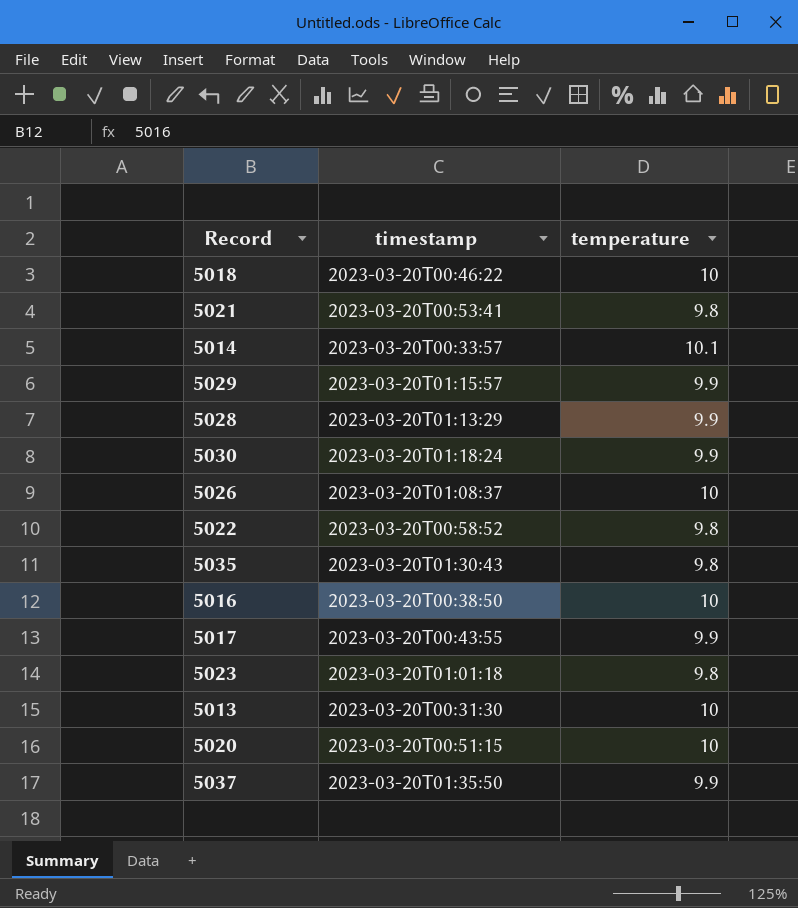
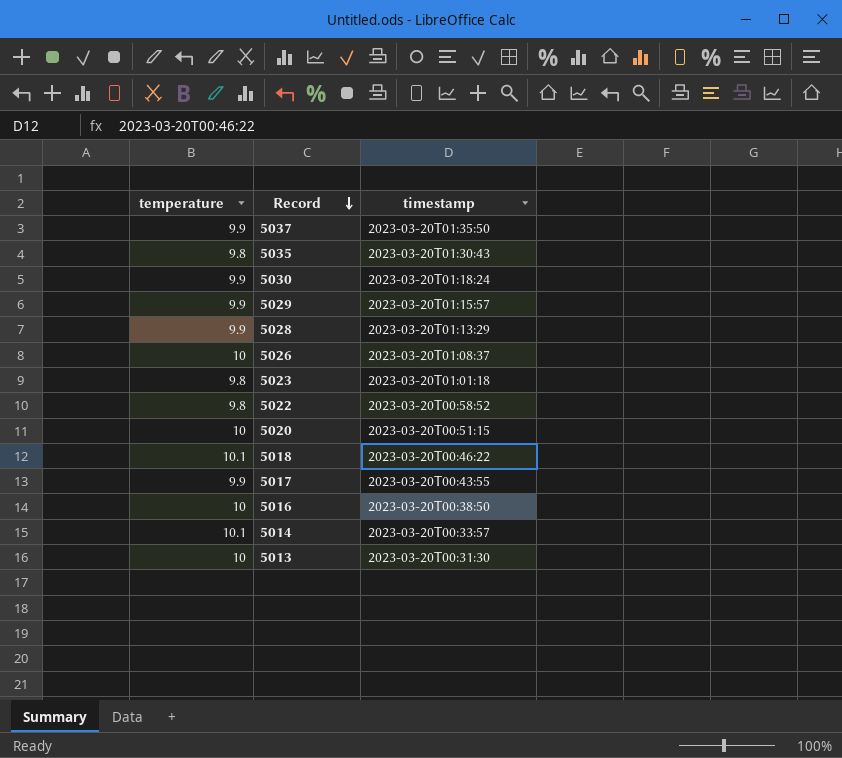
row order: none -> Record descending
column temperature | position: 3 -> 1
row 5021: 2023-03-20T00:53:41 | 9.8 -> none
5018 | temperature: 10 -> 10.1

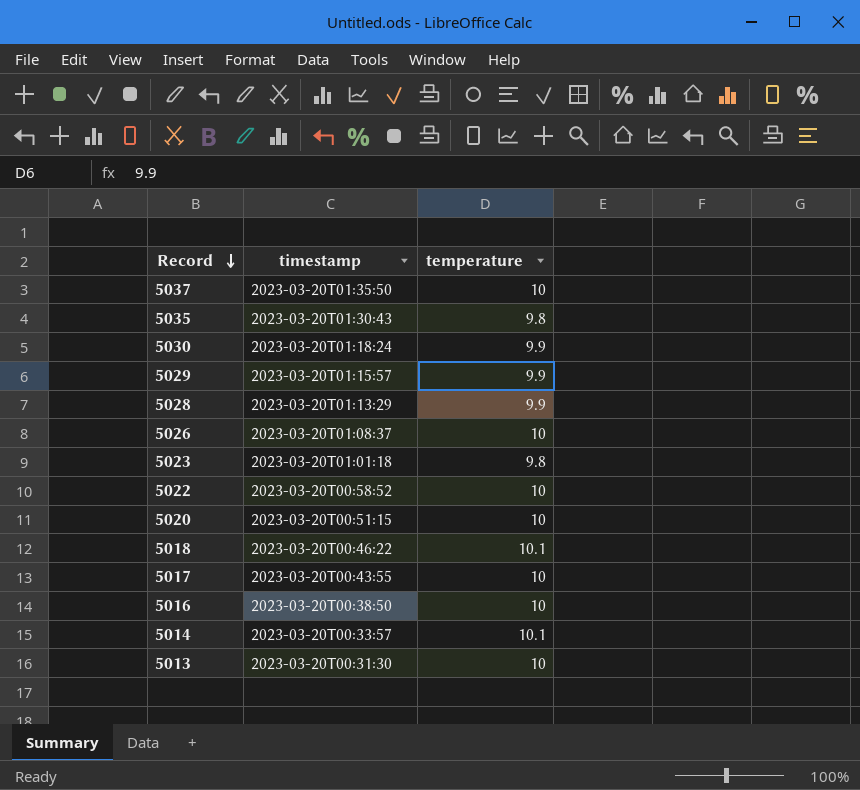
column temperature | position: 1 -> 3
5037 | temperature: 9.9 -> 10
5022 | temperature: 9.8 -> 10
5017 | temperature: 9.9 -> 10

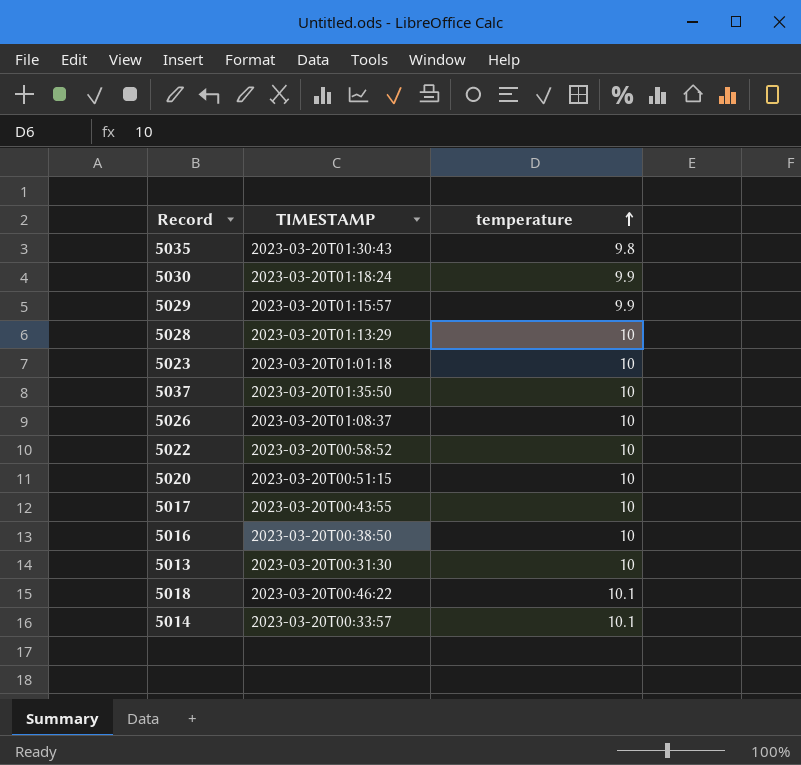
row order: Record descending -> temperature ascending
column name: timestamp -> TIMESTAMP
5028 | temperature: 9.9 -> 10
5023 | temperature: 9.8 -> 10

